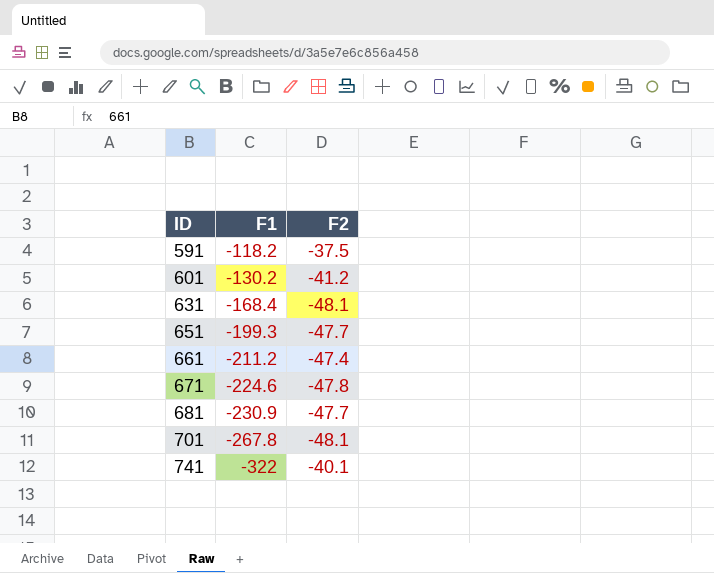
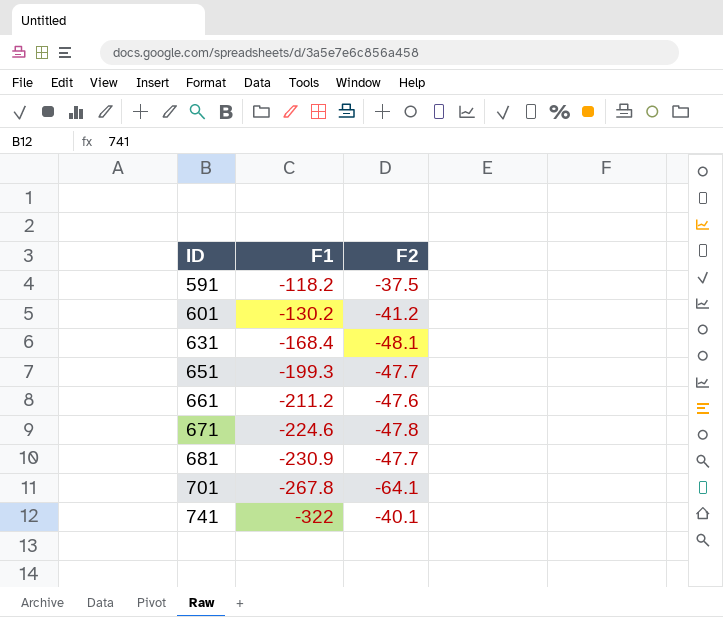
661 | F2: -47.4 -> -47.6
701 | F2: -48.1 -> -64.1

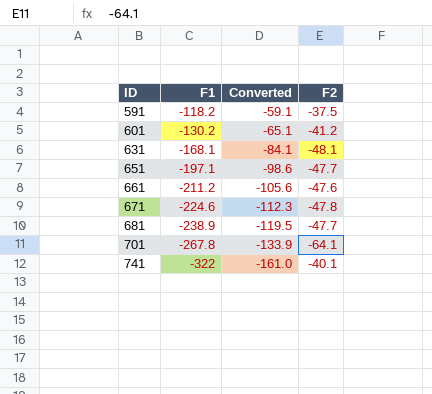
column Converted | formula: none -> [F1] * 0.5
631 | F1: -168.4 -> -168.1
651 | F1: -199.3 -> -197.1
681 | F1: -230.9 -> -238.9

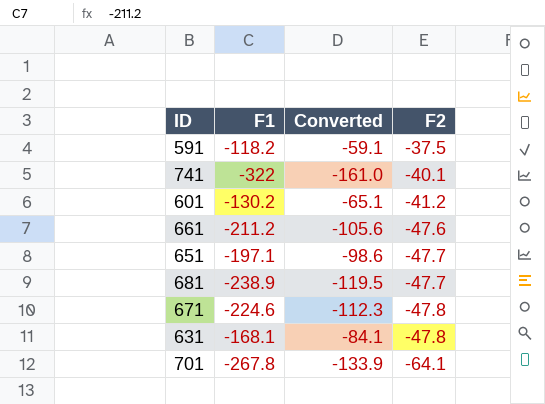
row order: ID ascending -> F2 descending
631 | F2: -48.1 -> -47.8

